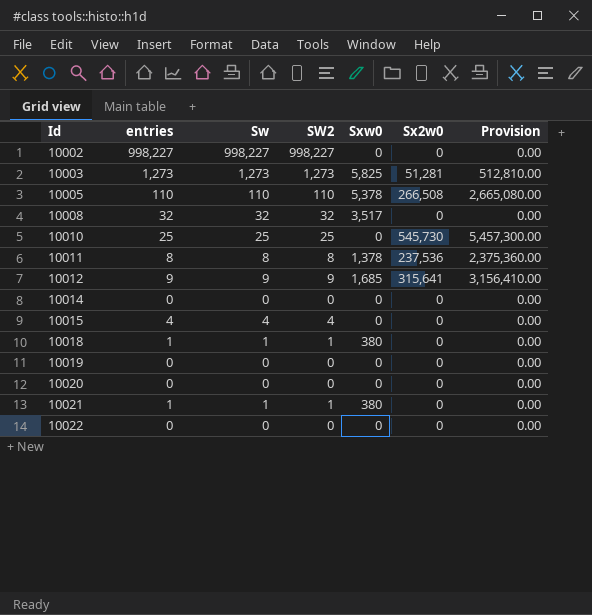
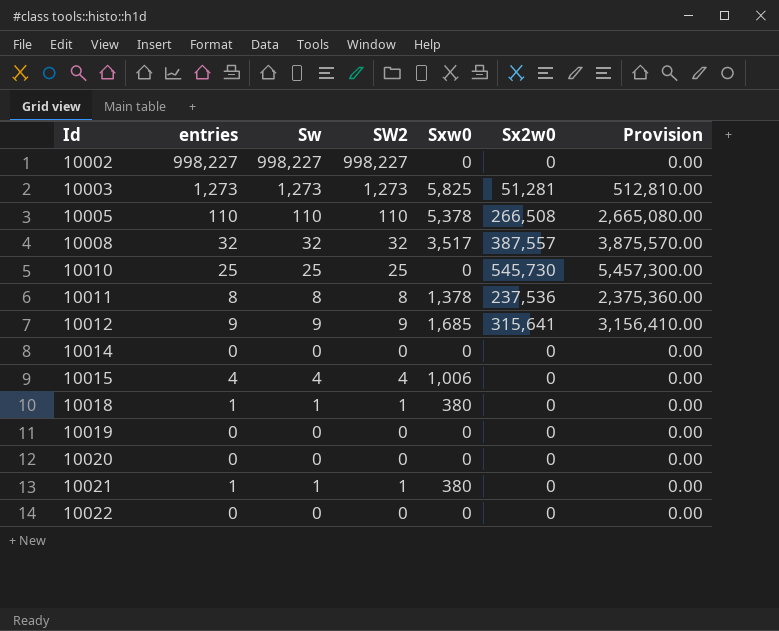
10008 | Sx2w0: 0 -> 387,557
10008 | Provision: 0.00 -> 3,875,570.00
10015 | Sxw0: 0 -> 1,006

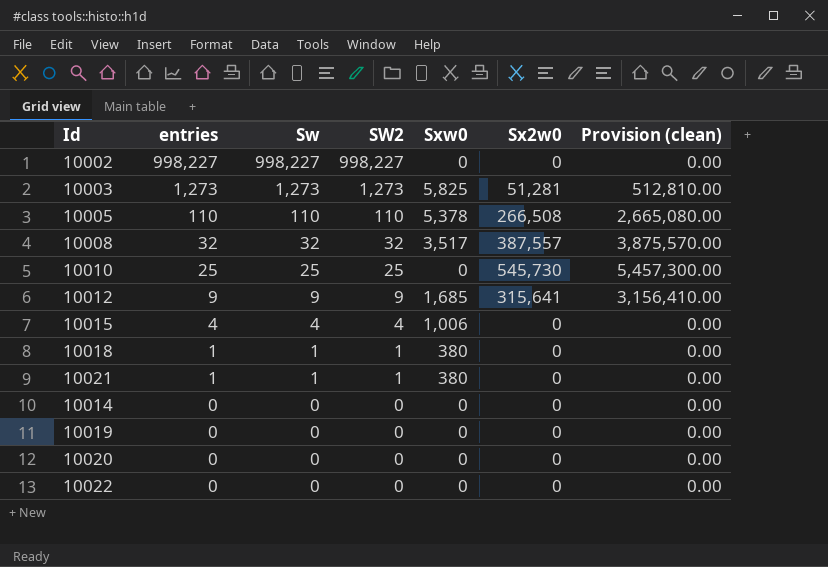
row order: Id ascending -> entries descending
column name: Provision -> Provision (clean)
row 10011: 8 | 8 | 8 | 1,378 | 237,536 | 2,375,360.00 -> none

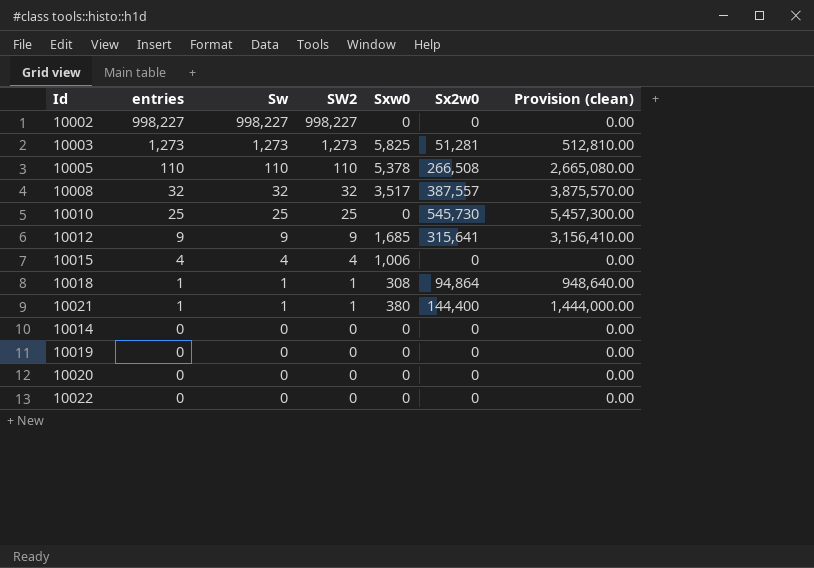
10018 | Sxw0: 380 -> 308
10018 | Sx2w0: 0 -> 94,864
10018 | Provision (clean): 0.00 -> 948,640.00
10021 | Sx2w0: 0 -> 144,400
10021 | Provision (clean): 0.00 -> 1,444,000.00

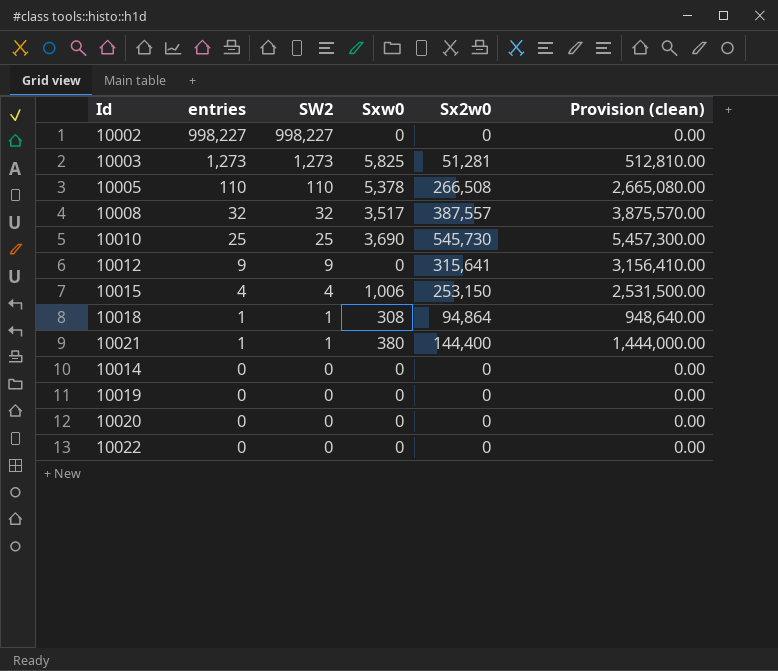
column Sw | position: 3 -> none
10010 | Sxw0: 0 -> 3,690
10012 | Sxw0: 1,685 -> 0
10015 | Sx2w0: 0 -> 253,150
10015 | Provision (clean): 0.00 -> 2,531,500.00

